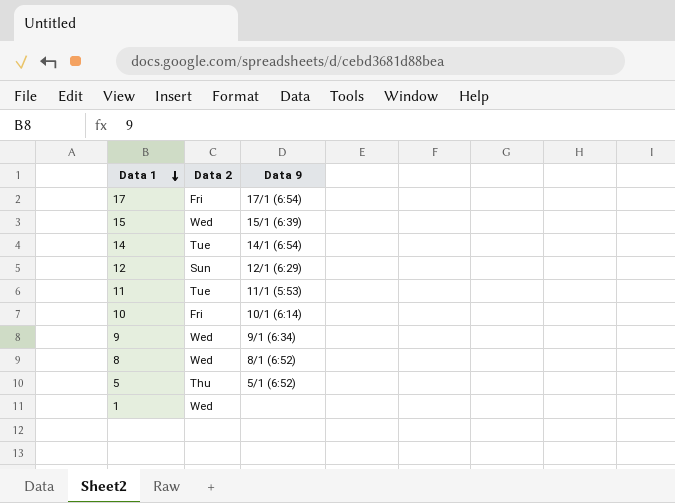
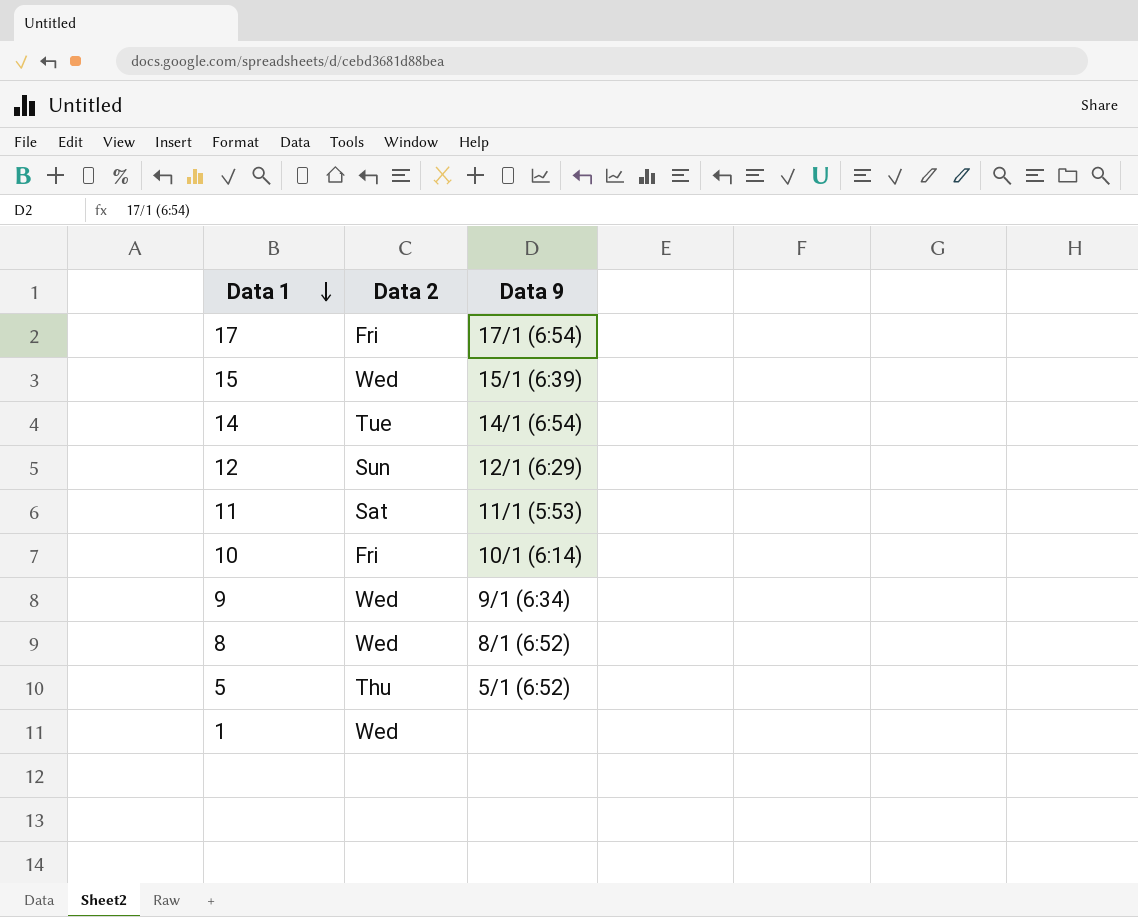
11 | Data 2: Tue -> Sat

